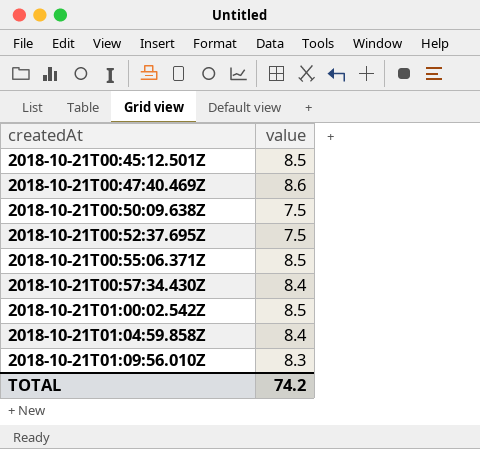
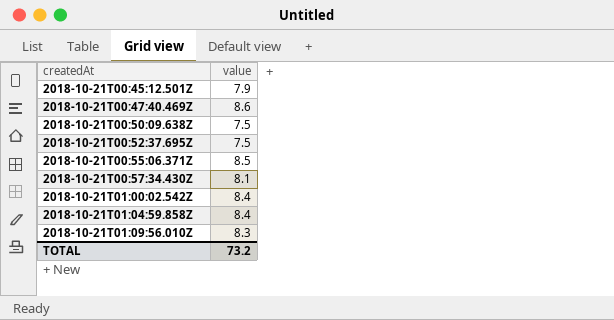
2018-10-21T00:45:12.501Z | value: 8.5 -> 7.9
2018-10-21T00:57:34.430Z | value: 8.4 -> 8.1
2018-10-21T01:00:02.542Z | value: 8.5 -> 8.4
TOTAL | value: 74.2 -> 73.2

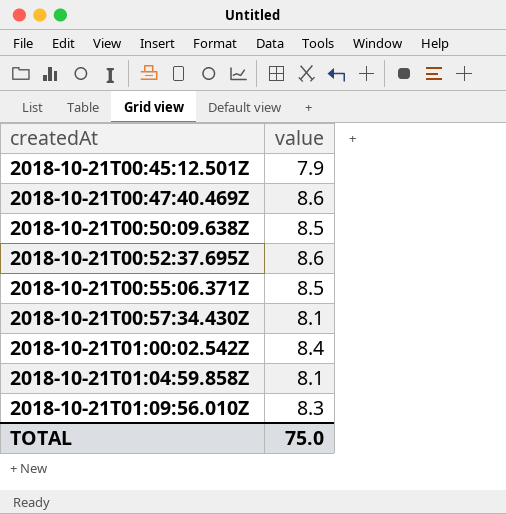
2018-10-21T00:50:09.638Z | value: 7.5 -> 8.5
2018-10-21T00:52:37.695Z | value: 7.5 -> 8.6
2018-10-21T01:04:59.858Z | value: 8.4 -> 8.1
TOTAL | value: 73.2 -> 75.0

